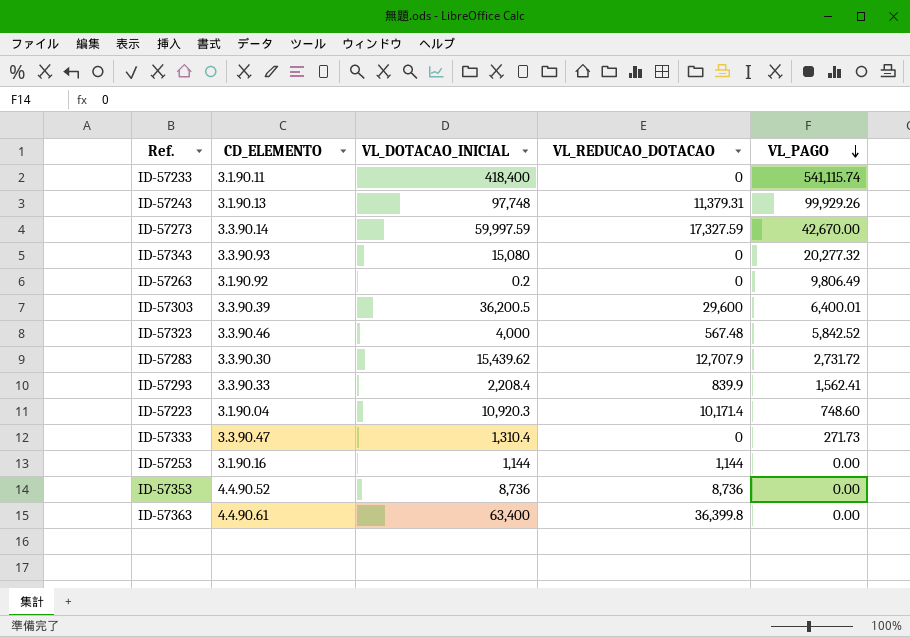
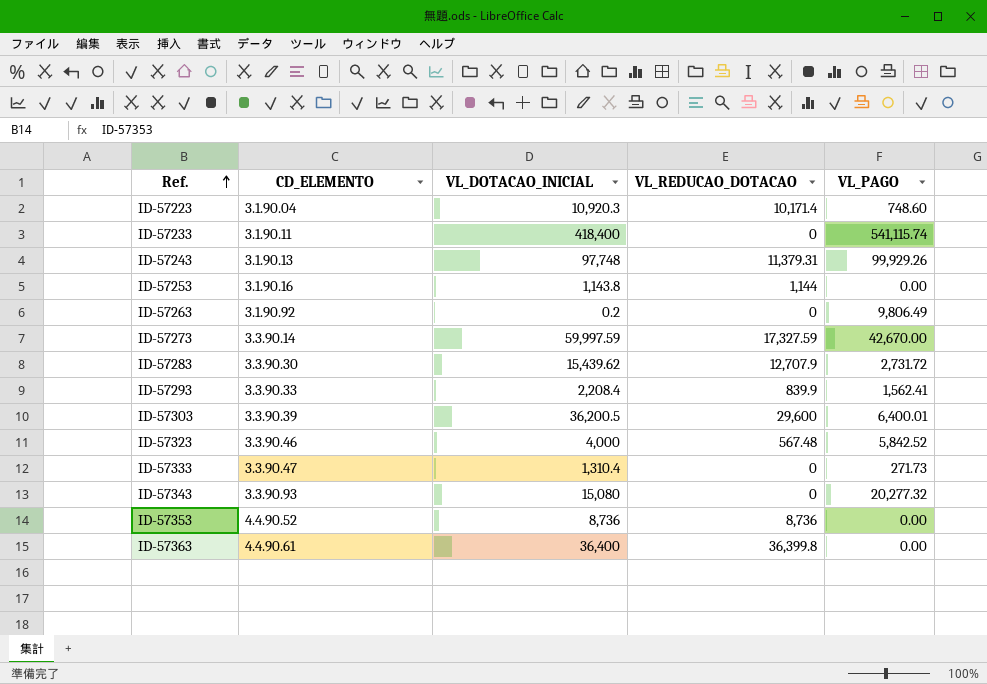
row order: VL_PAGO descending -> Ref. ascending
ID-57253 | VL_DOTACAO_INICIAL: 1,144 -> 1,143.8
ID-57363 | VL_DOTACAO_INICIAL: 63,400 -> 36,400

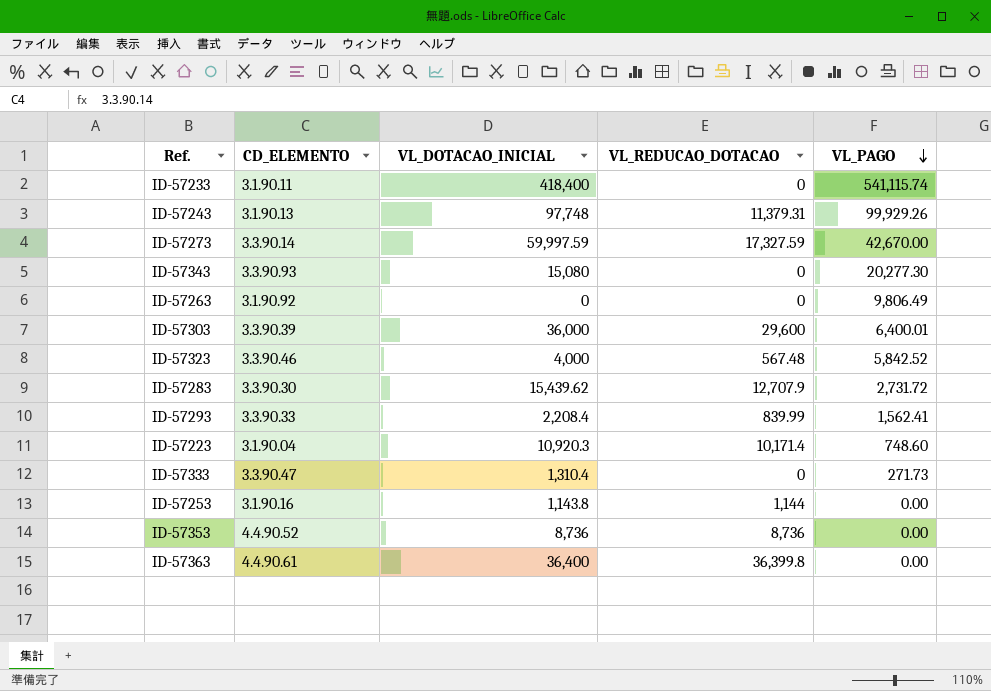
row order: Ref. ascending -> VL_PAGO descending
ID-57343 | VL_PAGO: 20,277.32 -> 20,277.30
ID-57263 | VL_DOTACAO_INICIAL: 0.2 -> 0
ID-57303 | VL_DOTACAO_INICIAL: 36,200.5 -> 36,000
ID-57293 | VL_REDUCAO_DOTACAO: 839.9 -> 839.99

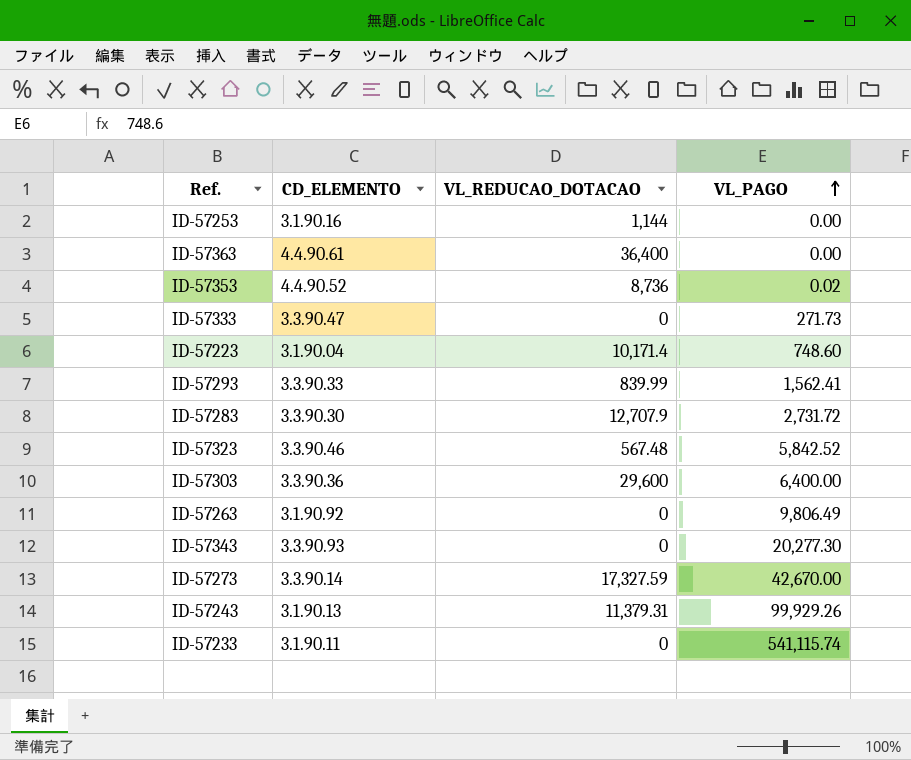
row order: VL_PAGO descending -> VL_PAGO ascending
column VL_DOTACAO_INICIAL | position: 3 -> none
ID-57363 | VL_REDUCAO_DOTACAO: 36,399.8 -> 36,400
ID-57353 | VL_PAGO: 0.00 -> 0.02
ID-57303 | CD_ELEMENTO: 3.3.90.39 -> 3.3.90.36
ID-57303 | VL_PAGO: 6,400.01 -> 6,400.00

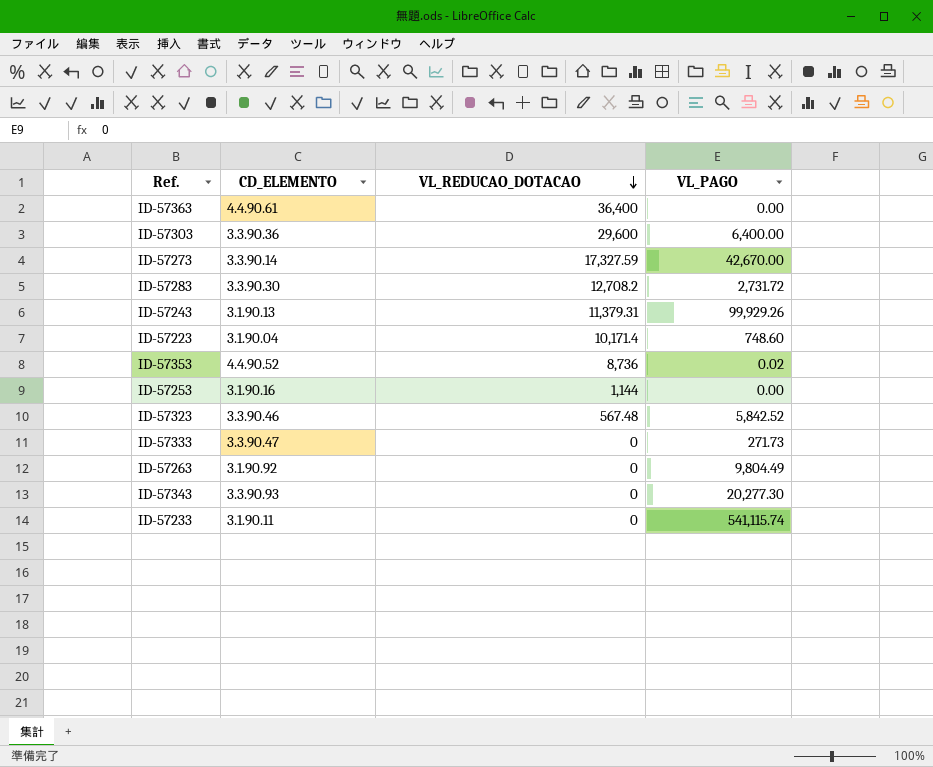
row order: VL_PAGO ascending -> VL_REDUCAO_DOTACAO descending
row ID-57293: 3.3.90.33 | 839.99 | 1,562.41 -> none
ID-57283 | VL_REDUCAO_DOTACAO: 12,707.9 -> 12,708.2
ID-57263 | VL_PAGO: 9,806.49 -> 9,804.49

